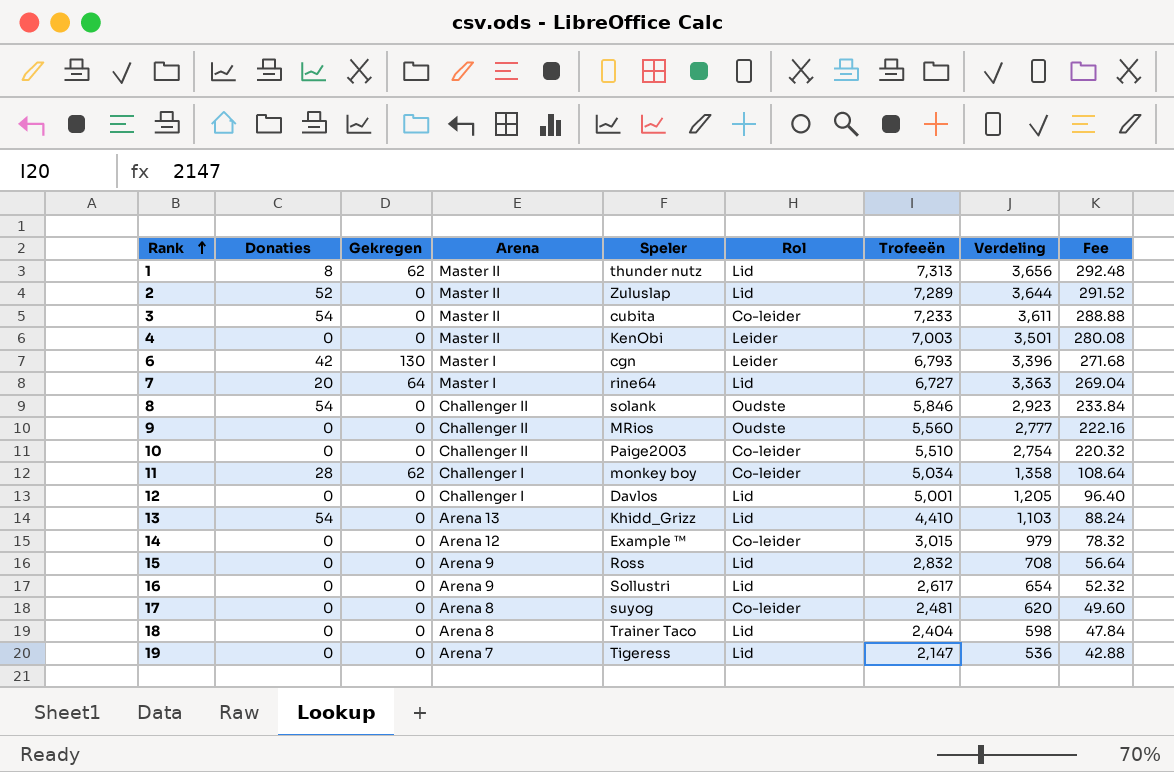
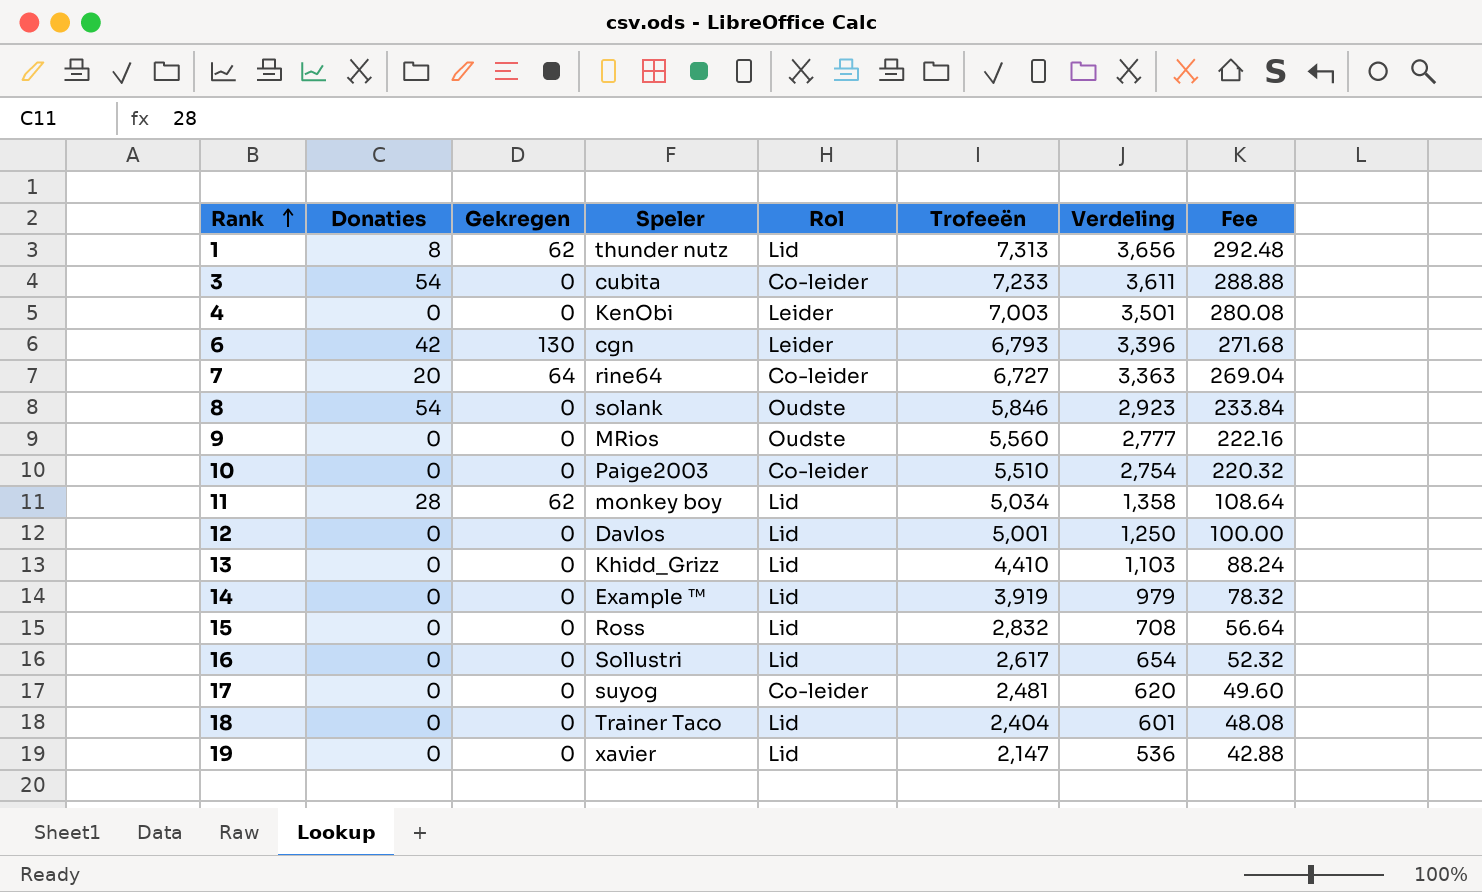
column Arena | position: 4 -> none
row 2: 52 | 0 | Master II | Zuluslap | Lid | 7,289 | 3,644 | 291.52 -> none
7 | Rol: Lid -> Co-leider
11 | Rol: Co-leider -> Lid
12 | Verdeling: 1,205 -> 1,250
12 | Fee: 96.40 -> 100.00
13 | Donaties: 54 -> 0
14 | Rol: Co-leider -> Lid
14 | Trofeeën: 3,015 -> 3,919
18 | Verdeling: 598 -> 601
18 | Fee: 47.84 -> 48.08
19 | Speler: Tigeress -> xavier

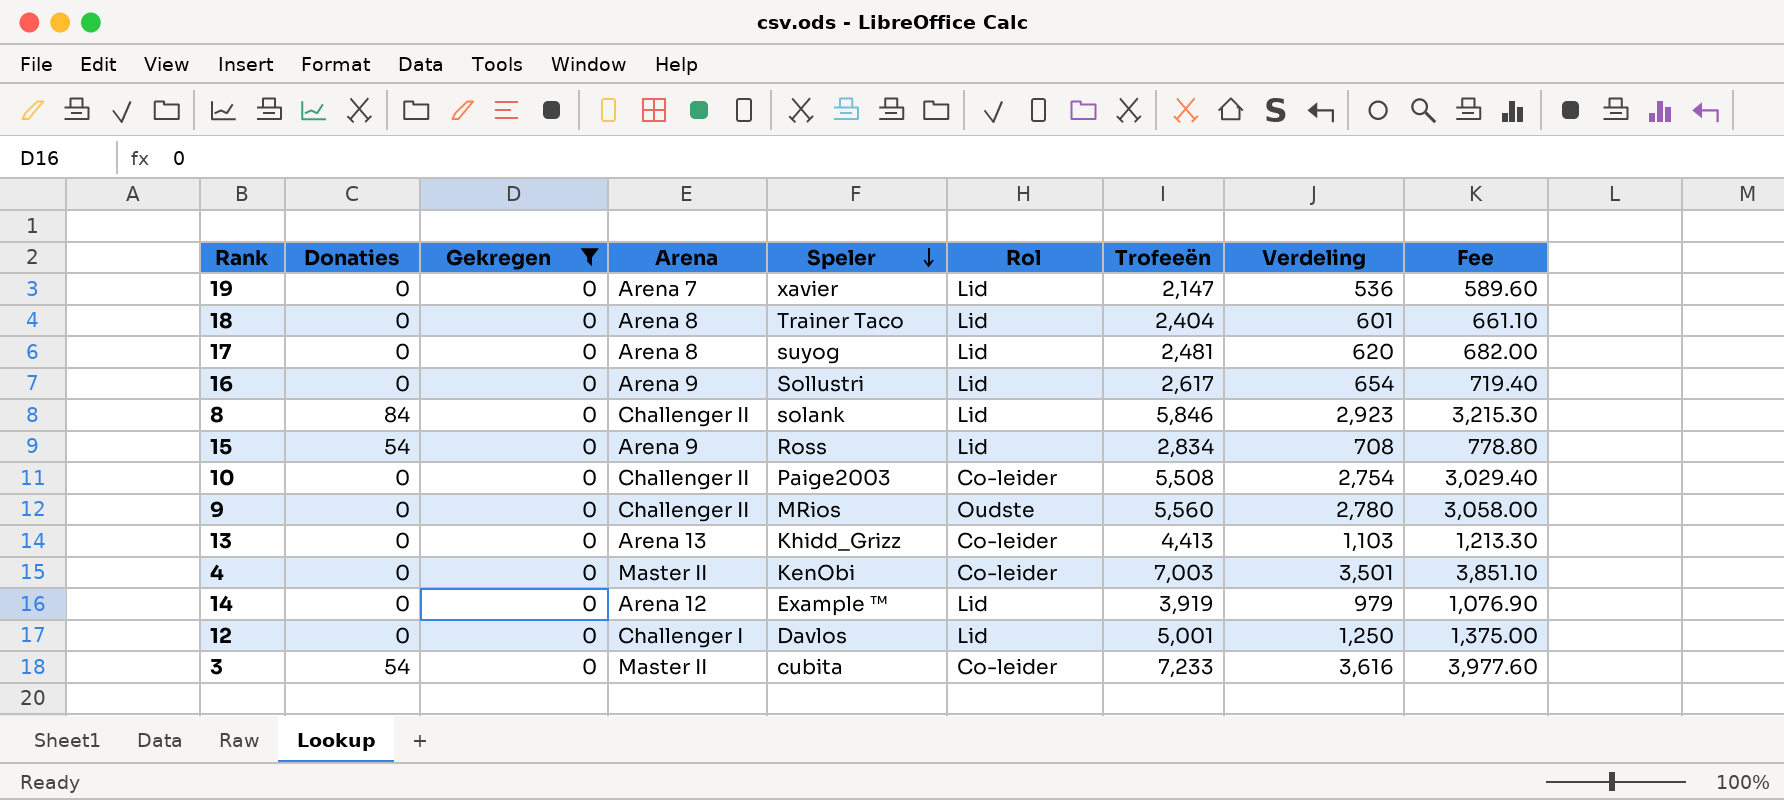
filter: none -> Gekregen = 0
row order: Rank ascending -> Speler descending
column Arena | position: none -> 4
column Fee | formula: [Verdeling] * 0.08 -> [Verdeling] * 1.1
17 | Rol: Co-leider -> Lid
8 | Donaties: 54 -> 84
8 | Rol: Oudste -> Lid
15 | Donaties: 0 -> 54
15 | Trofeeën: 2,832 -> 2,834
10 | Trofeeën: 5,510 -> 5,508
9 | Verdeling: 2,777 -> 2,780
13 | Rol: Lid -> Co-leider
13 | Trofeeën: 4,410 -> 4,413
4 | Rol: Leider -> Co-leider
3 | Verdeling: 3,611 -> 3,616

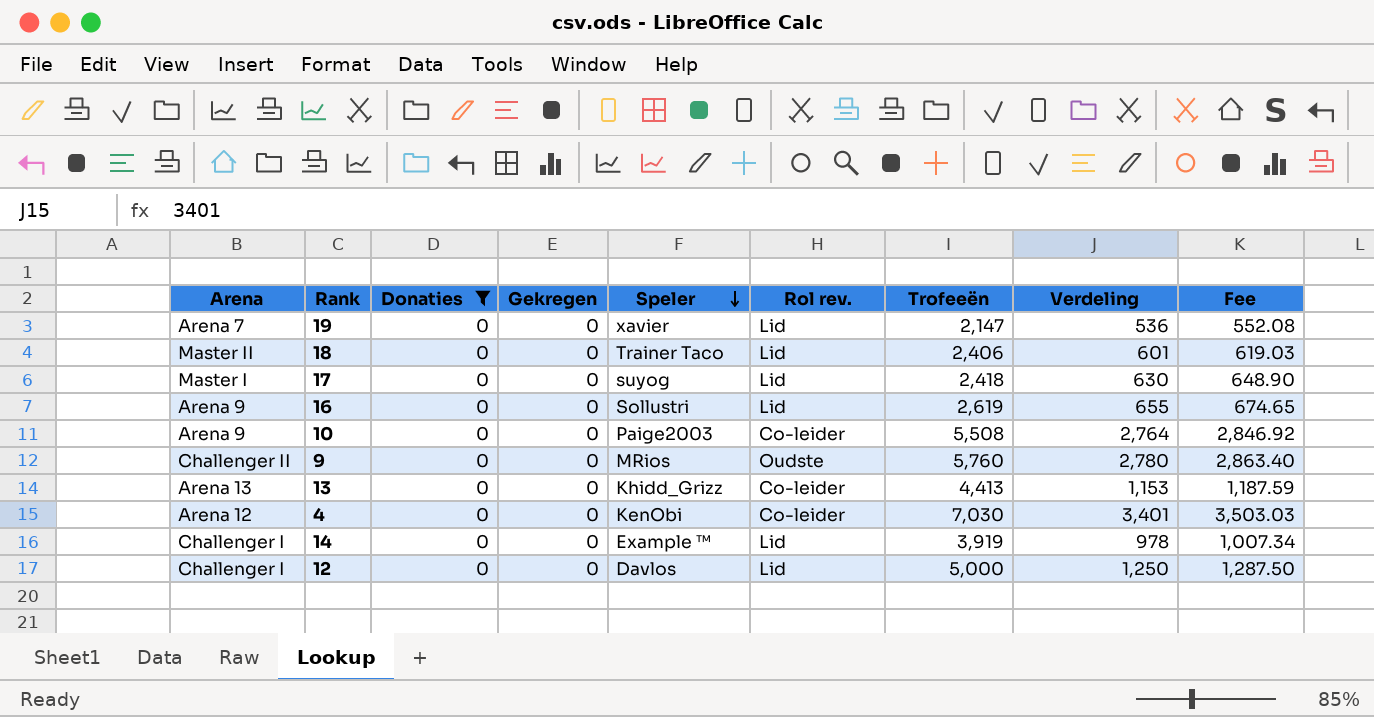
filter: Gekregen = 0 -> Donaties = 0
column Arena | position: 4 -> 1
column name: Rol -> Rol rev.
column Fee | formula: [Verdeling] * 1.1 -> [Verdeling] * 1.03
18 | Arena: Arena 8 -> Master II
18 | Trofeeën: 2,404 -> 2,406
17 | Arena: Arena 8 -> Master I
17 | Trofeeën: 2,481 -> 2,418
17 | Verdeling: 620 -> 630
16 | Trofeeën: 2,617 -> 2,619
16 | Verdeling: 654 -> 655
10 | Arena: Challenger II -> Arena 9
10 | Verdeling: 2,754 -> 2,764
9 | Trofeeën: 5,560 -> 5,760
13 | Verdeling: 1,103 -> 1,153
4 | Arena: Master II -> Arena 12
4 | Trofeeën: 7,003 -> 7,030
4 | Verdeling: 3,501 -> 3,401
14 | Arena: Arena 12 -> Challenger I
14 | Verdeling: 979 -> 978
12 | Trofeeën: 5,001 -> 5,000

